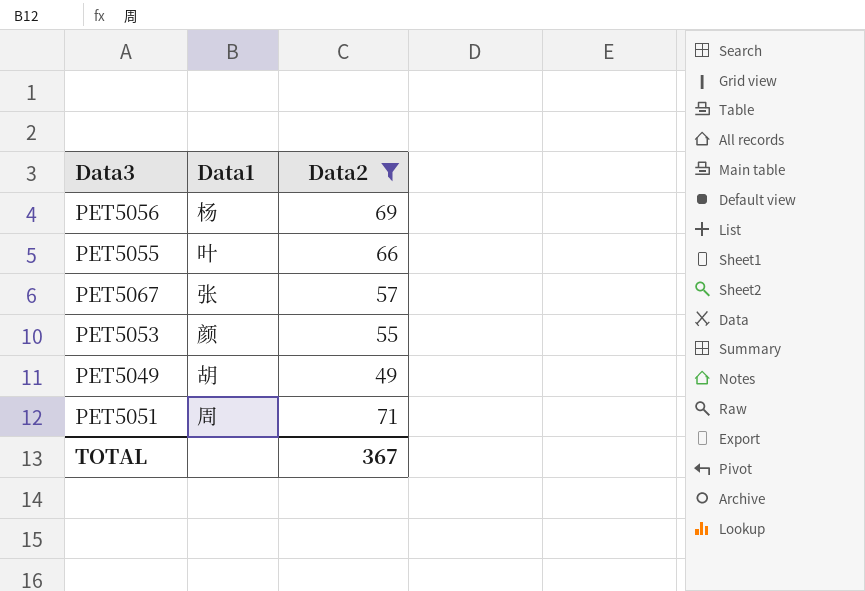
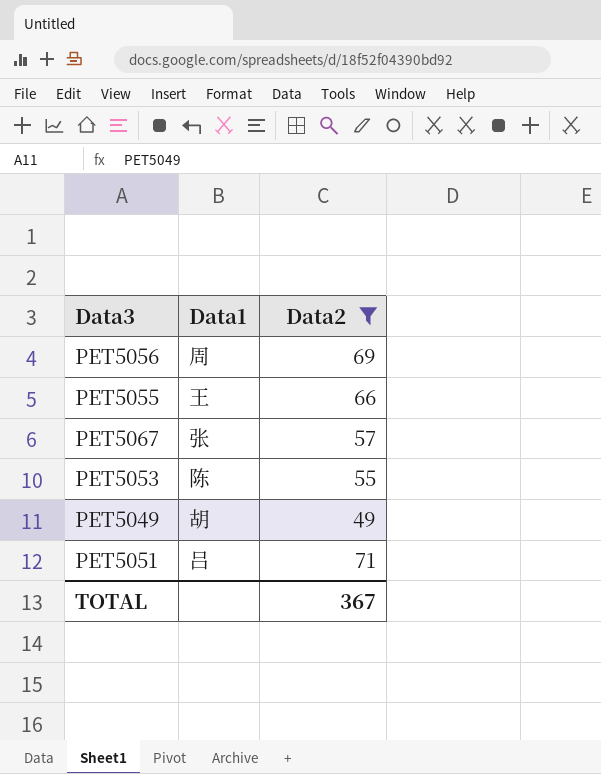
PET5056 | Data1: 杨 -> 周
PET5055 | Data1: 叶 -> 王
PET5053 | Data1: 颜 -> 陈
PET5051 | Data1: 周 -> 吕

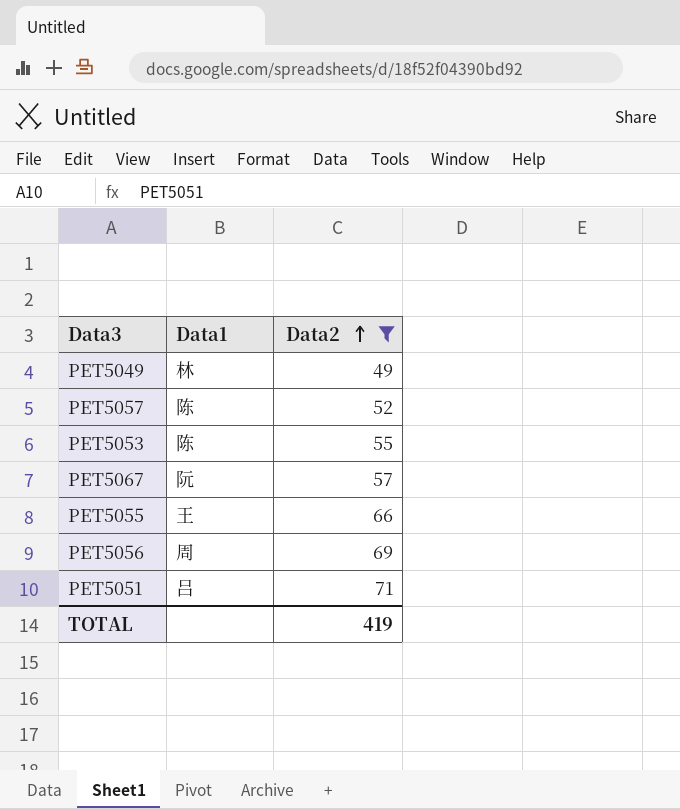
row order: none -> Data2 ascending
PET5049 | Data1: 胡 -> 林
row PET5057: none -> 陈 | 52
PET5067 | Data1: 张 -> 阮
TOTAL | Data2: 367 -> 419

